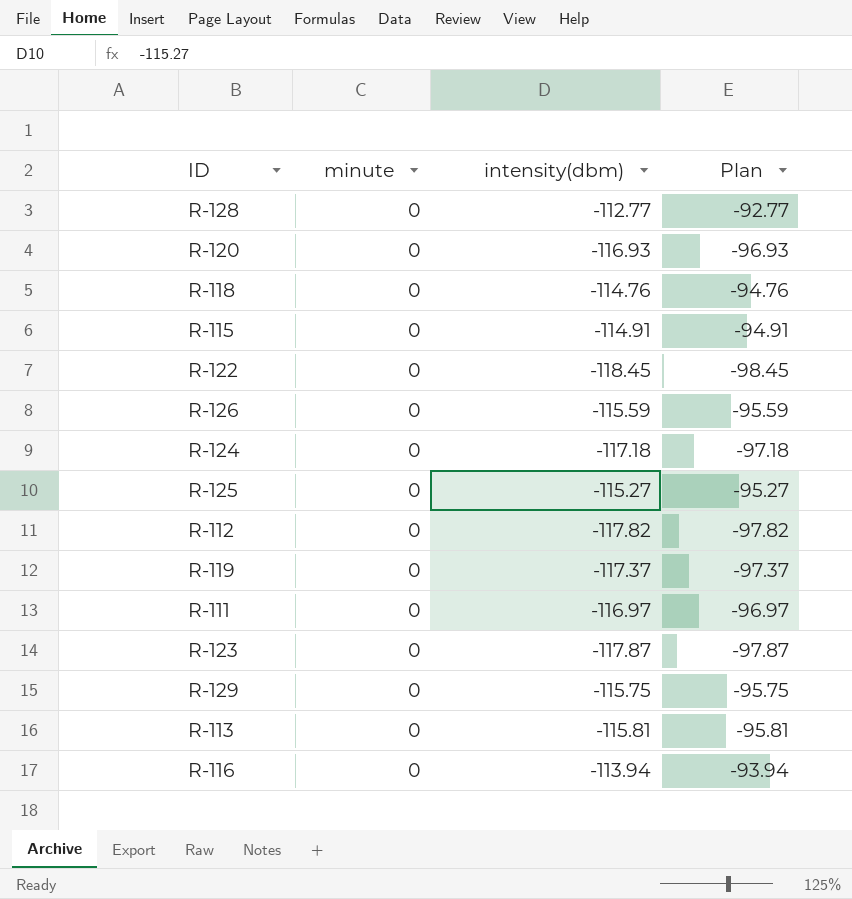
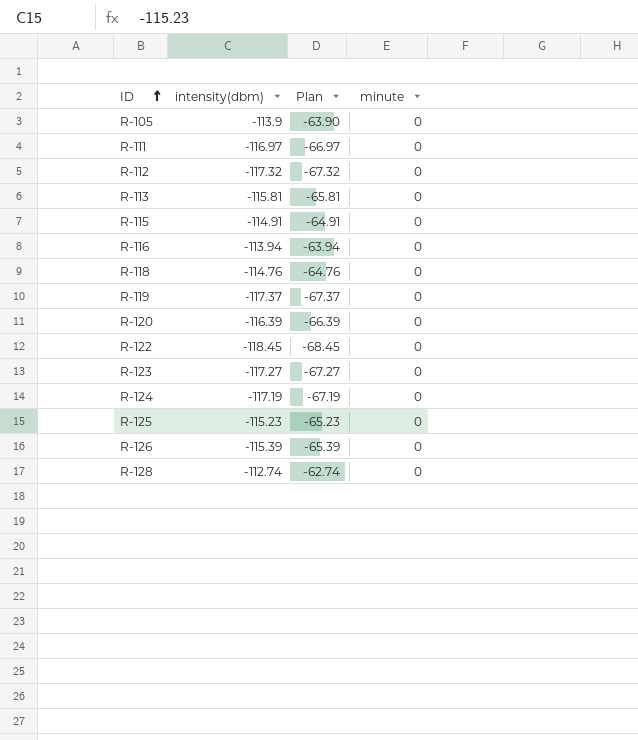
row order: none -> ID ascending
column Plan | formula: [intensity(dbm)] + 20 -> [intensity(dbm)] + 50
column minute | position: 2 -> 4
row R-129: 0 | -115.75 | -95.75 -> none
row R-105: none -> -113.9 | -63.90 | 0
R-112 | intensity(dbm): -117.82 -> -117.32
R-120 | intensity(dbm): -116.93 -> -116.39
R-123 | intensity(dbm): -117.87 -> -117.27
R-124 | intensity(dbm): -117.18 -> -117.19
R-125 | intensity(dbm): -115.27 -> -115.23
R-126 | intensity(dbm): -115.59 -> -115.39
R-128 | intensity(dbm): -112.77 -> -112.74

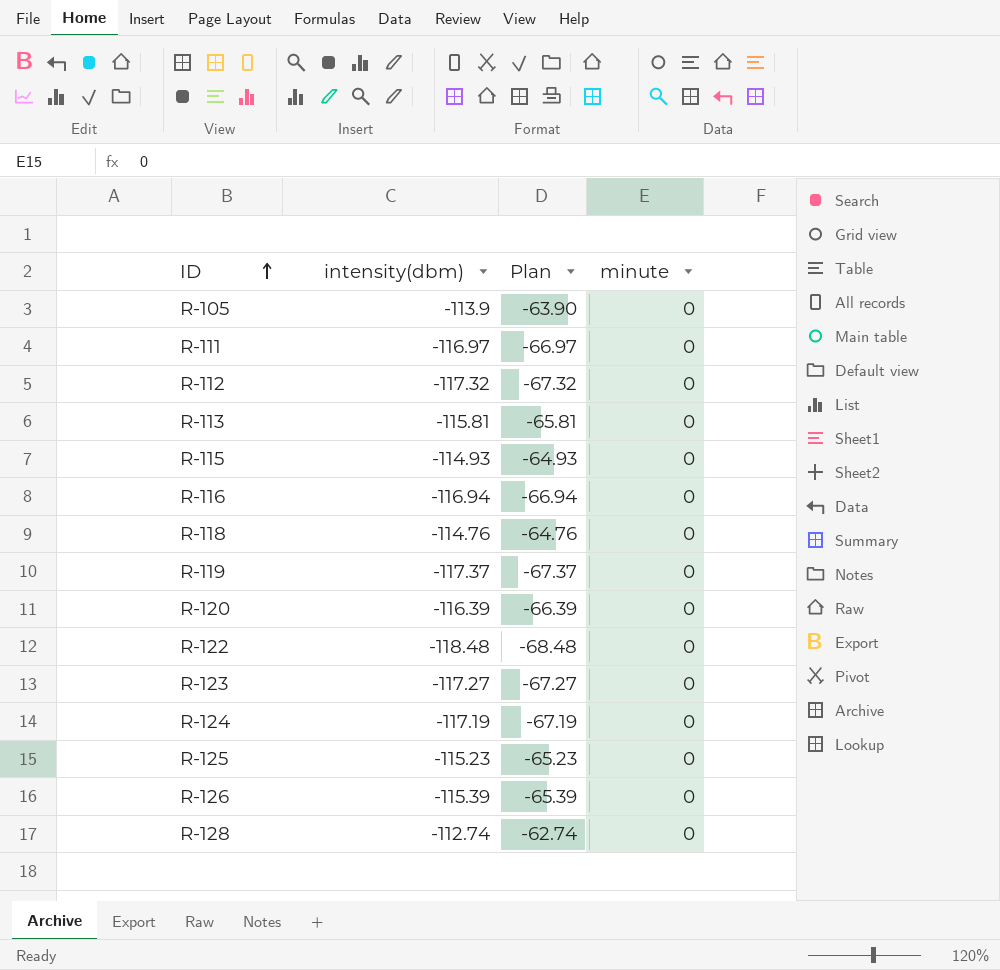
R-115 | intensity(dbm): -114.91 -> -114.93
R-115 | Plan: -64.91 -> -64.93
R-116 | intensity(dbm): -113.94 -> -116.94
R-116 | Plan: -63.94 -> -66.94
R-122 | intensity(dbm): -118.45 -> -118.48
R-122 | Plan: -68.45 -> -68.48

